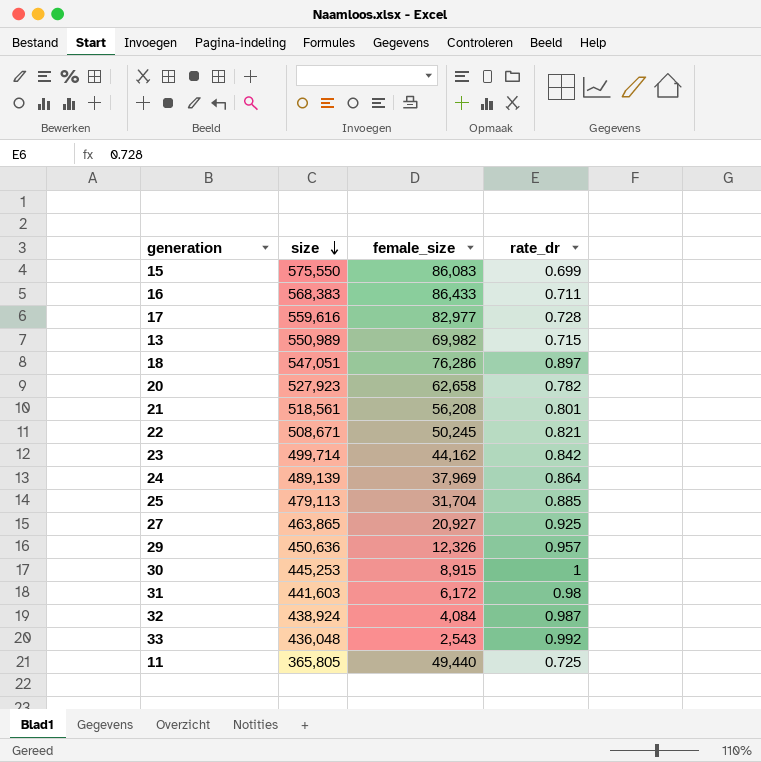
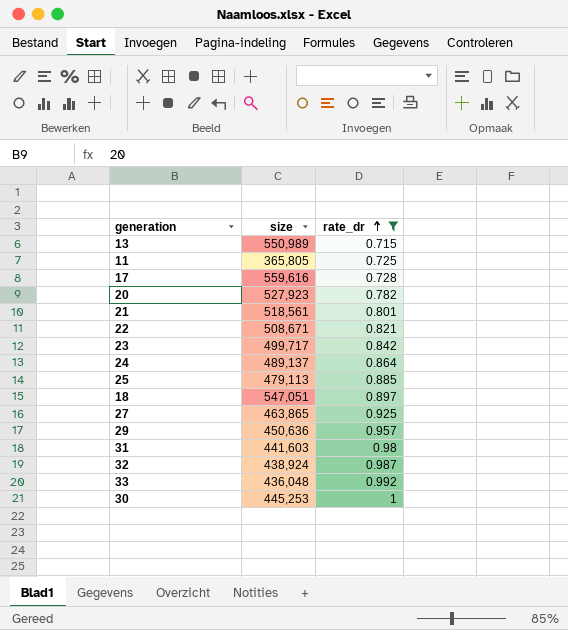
filter: none -> rate_dr >= 0.715
row order: size descending -> rate_dr ascending
column female_size | position: 3 -> none
23 | size: 499,714 -> 499,717
24 | size: 489,139 -> 489,137

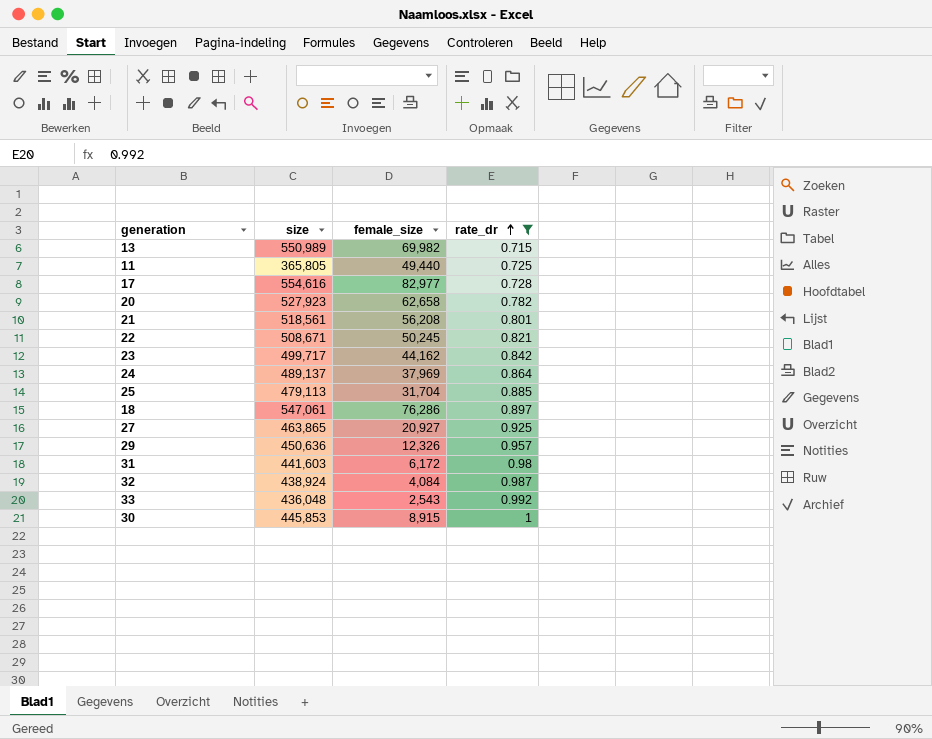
column female_size | position: none -> 3
17 | size: 559,616 -> 554,616
18 | size: 547,051 -> 547,061
30 | size: 445,253 -> 445,853

